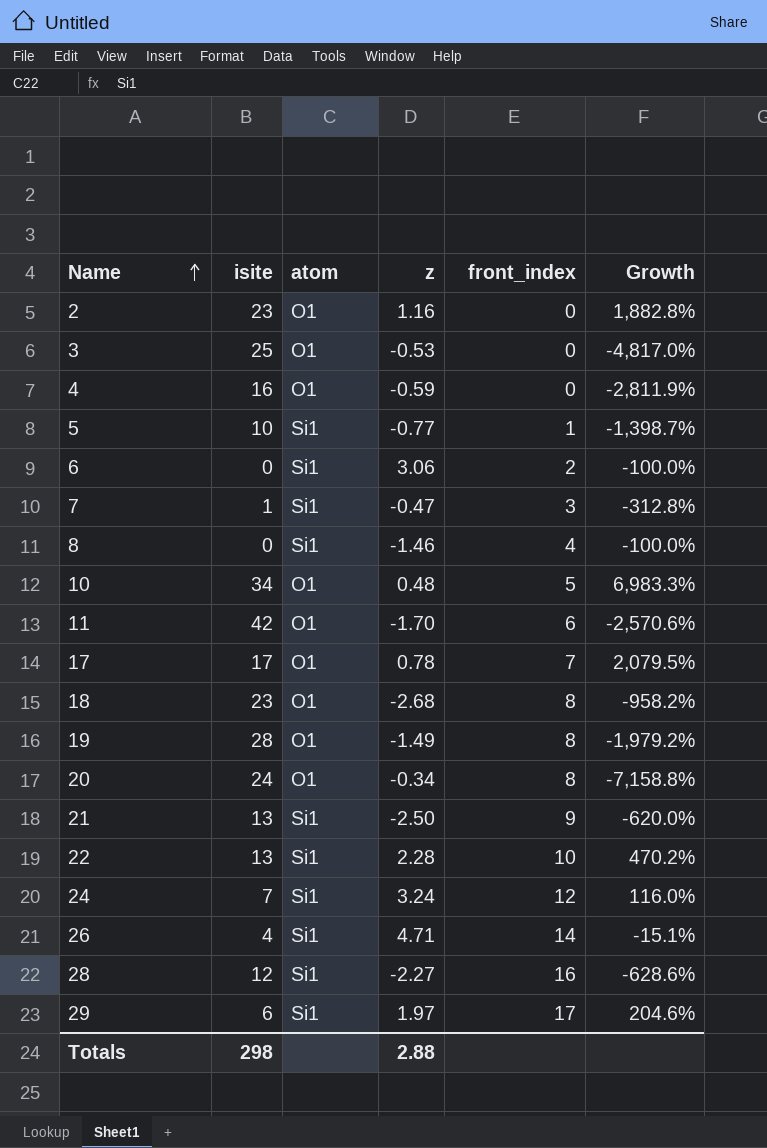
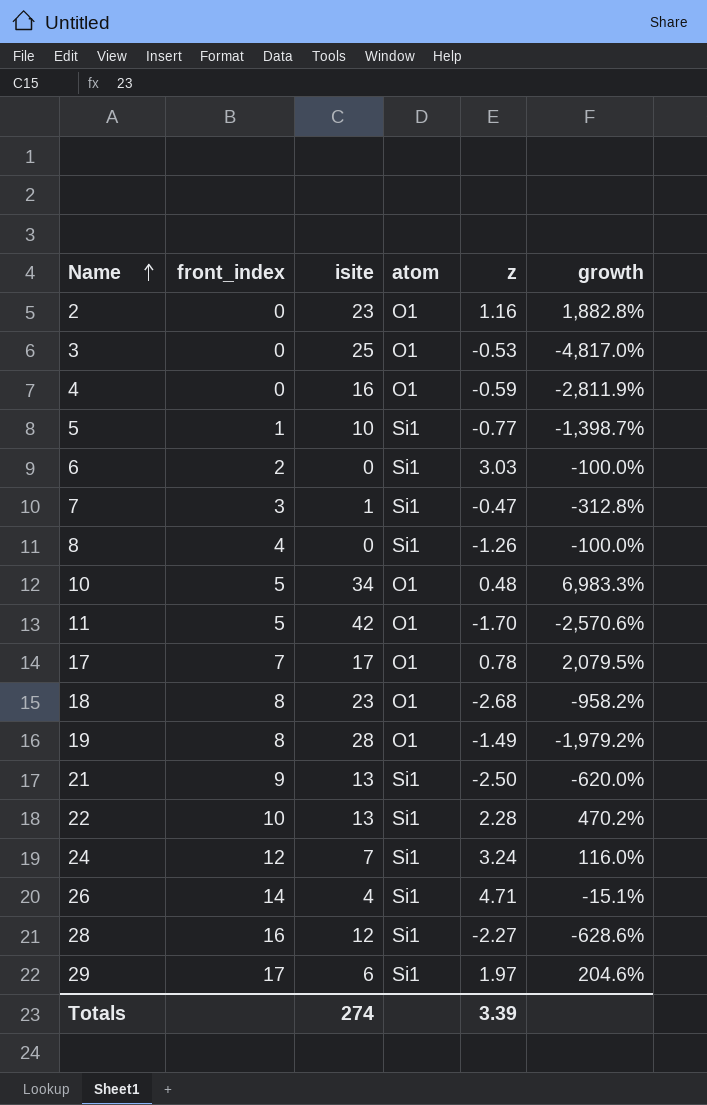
column front_index | position: 5 -> 2
column name: Growth -> growth
row 20: 24 | O1 | -0.34 | 8 | -7,158.8% -> none
6 | z: 3.06 -> 3.03
8 | z: -1.46 -> -1.26
11 | front_index: 6 -> 5
Totals | isite: 298 -> 274
Totals | z: 2.88 -> 3.39

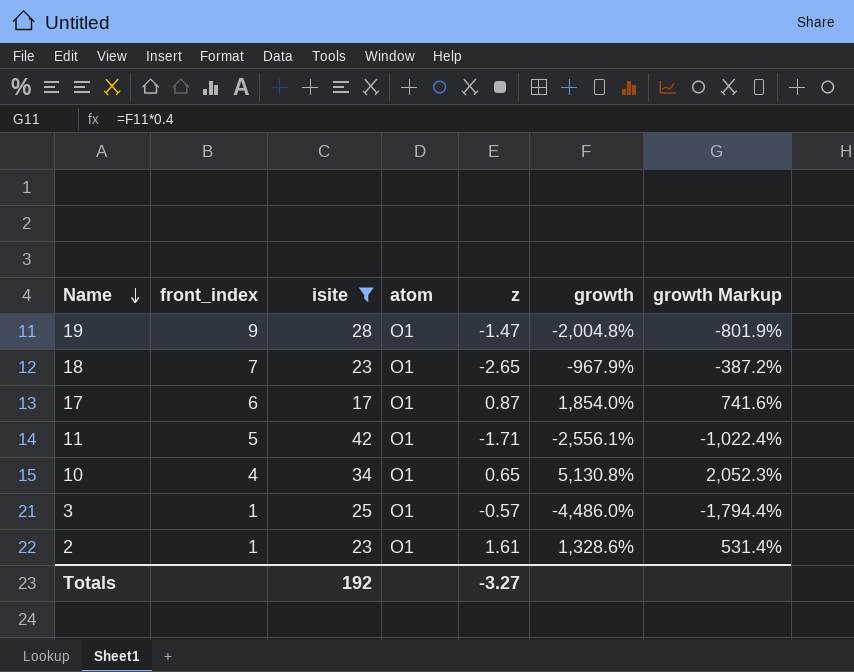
filter: none -> isite >= 17
row order: Name ascending -> Name descending
column growth Markup | formula: none -> [growth] * 0.4
19 | front_index: 8 -> 9
19 | z: -1.49 -> -1.47
19 | growth: -1,979.2% -> -2,004.8%
18 | front_index: 8 -> 7
18 | z: -2.68 -> -2.65
18 | growth: -958.2% -> -967.9%
17 | front_index: 7 -> 6
17 | z: 0.78 -> 0.87
17 | growth: 2,079.5% -> 1,854.0%
11 | z: -1.70 -> -1.71
11 | growth: -2,570.6% -> -2,556.1%
10 | front_index: 5 -> 4
10 | z: 0.48 -> 0.65
10 | growth: 6,983.3% -> 5,130.8%
3 | front_index: 0 -> 1
3 | z: -0.53 -> -0.57
3 | growth: -4,817.0% -> -4,486.0%
2 | front_index: 0 -> 1
2 | z: 1.16 -> 1.61
2 | growth: 1,882.8% -> 1,328.6%
Totals | isite: 274 -> 192
Totals | z: 3.39 -> -3.27

